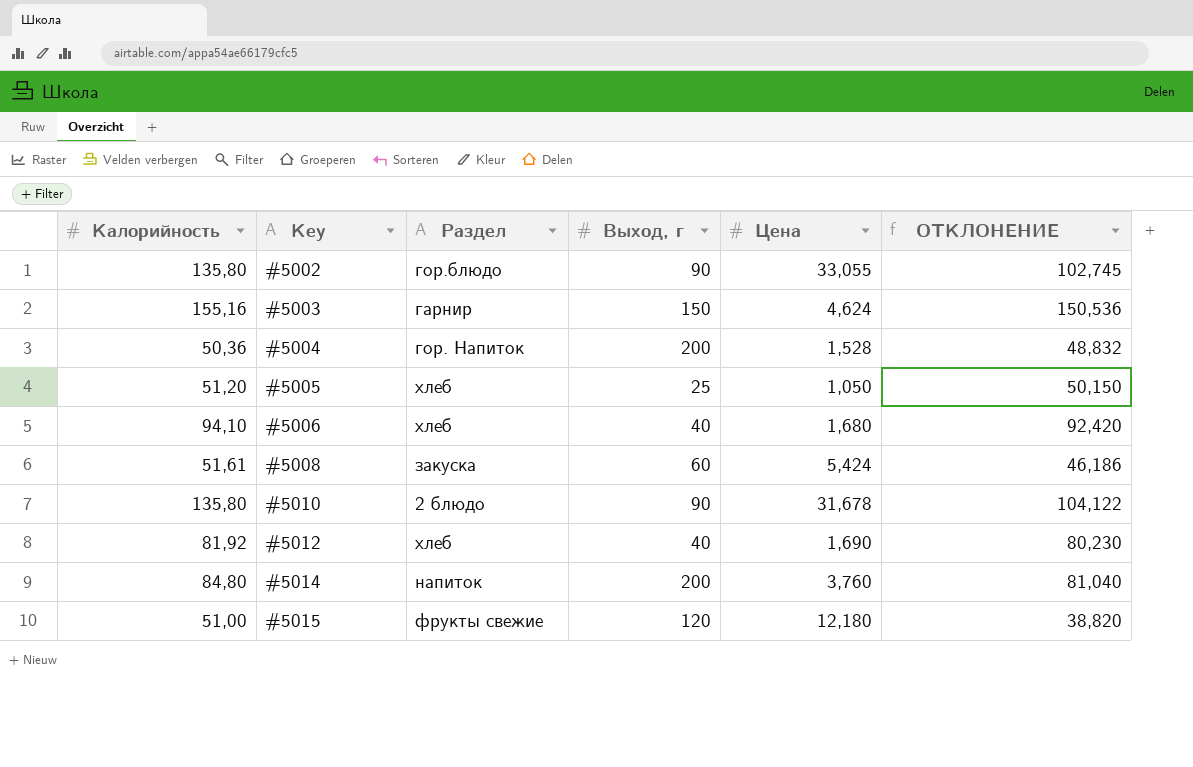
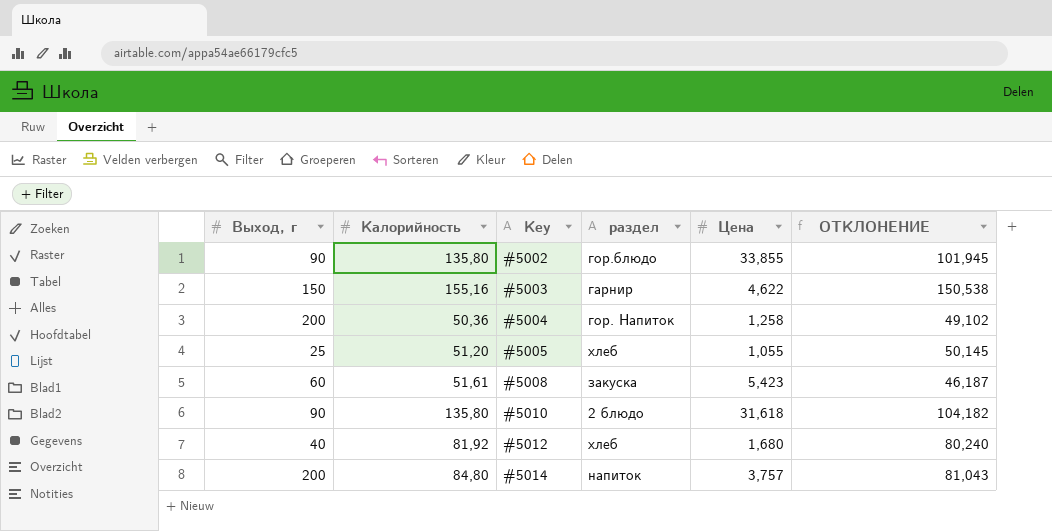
column Выход, г | position: 4 -> 1
column name: Раздел -> раздел
row #5006: 94,10 | хлеб | 40 | 1,680 | 92,420 -> none
row #5015: 51,00 | фрукты свежие | 120 | 12,180 | 38,820 -> none
#5002 | Цена: 33,055 -> 33,855
#5002 | ОТКЛОНЕНИЕ: 102,745 -> 101,945
#5003 | Цена: 4,624 -> 4,622
#5003 | ОТКЛОНЕНИЕ: 150,536 -> 150,538
#5004 | Цена: 1,528 -> 1,258
#5004 | ОТКЛОНЕНИЕ: 48,832 -> 49,102
#5005 | Цена: 1,050 -> 1,055
#5005 | ОТКЛОНЕНИЕ: 50,150 -> 50,145
#5008 | Цена: 5,424 -> 5,423
#5008 | ОТКЛОНЕНИЕ: 46,186 -> 46,187
#5010 | Цена: 31,678 -> 31,618
#5010 | ОТКЛОНЕНИЕ: 104,122 -> 104,182
#5012 | Цена: 1,690 -> 1,680
#5012 | ОТКЛОНЕНИЕ: 80,230 -> 80,240
#5014 | Цена: 3,760 -> 3,757
#5014 | ОТКЛОНЕНИЕ: 81,040 -> 81,043

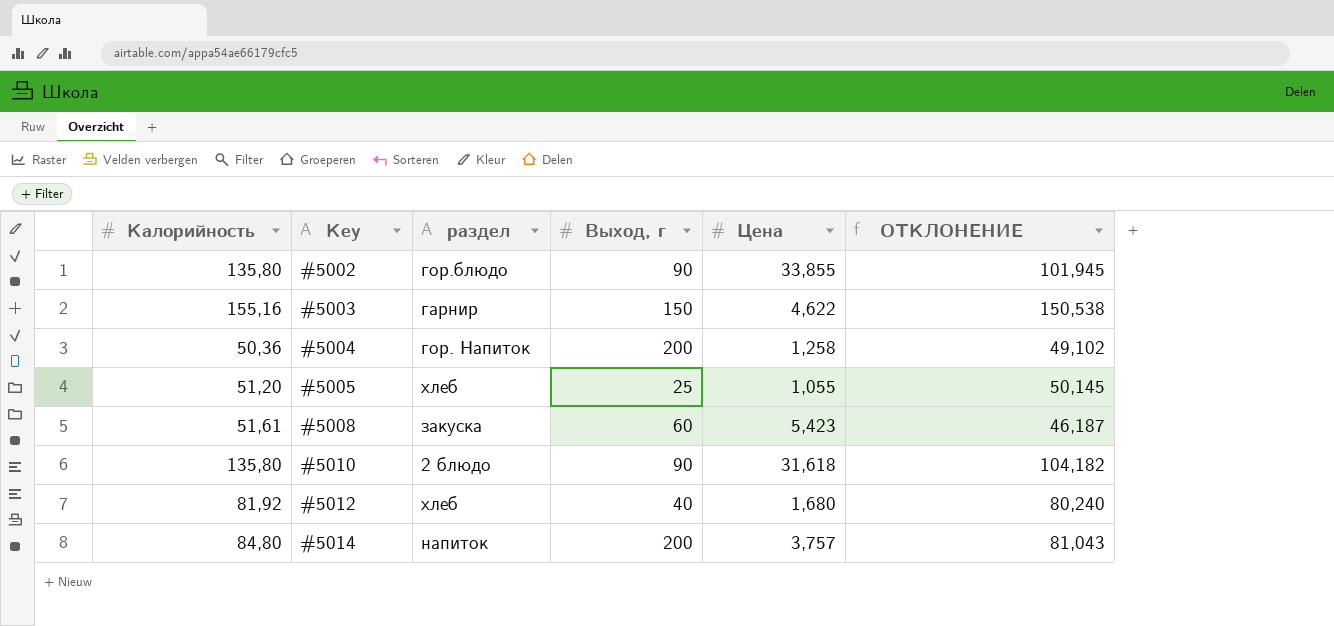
column Выход, г | position: 1 -> 4

